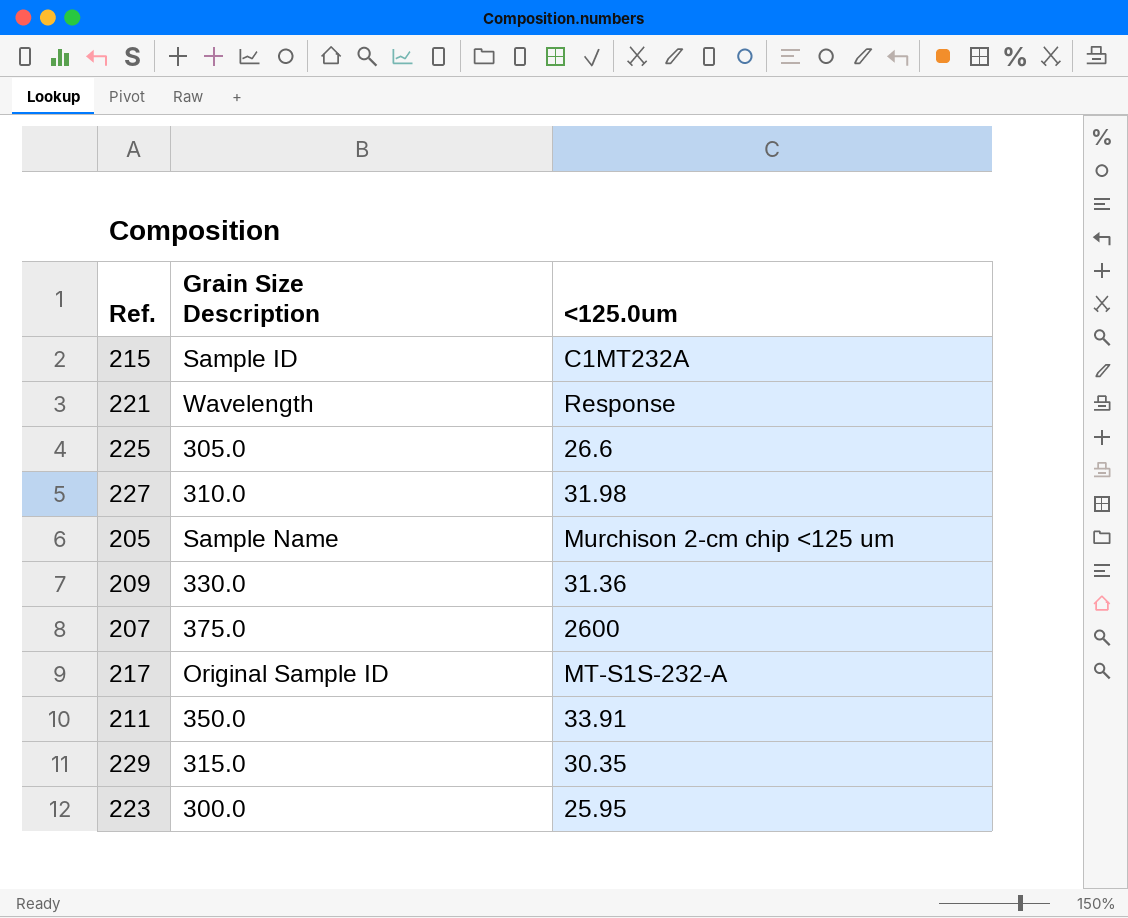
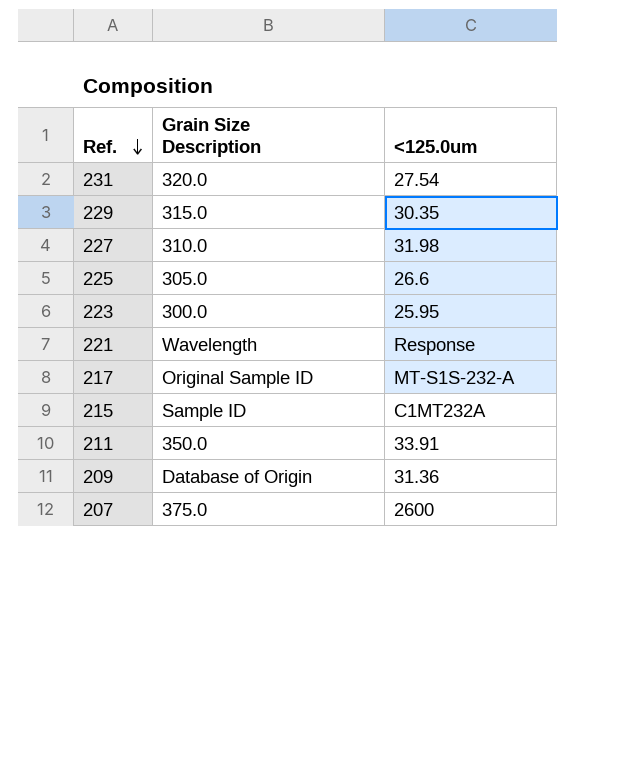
row order: none -> Ref. descending
row 205: Sample Name | Murchison 2-cm chip <125 um -> none
row 231: none -> 320.0 | 27.54
209 | Grain Size Description: 330.0 -> Database of Origin

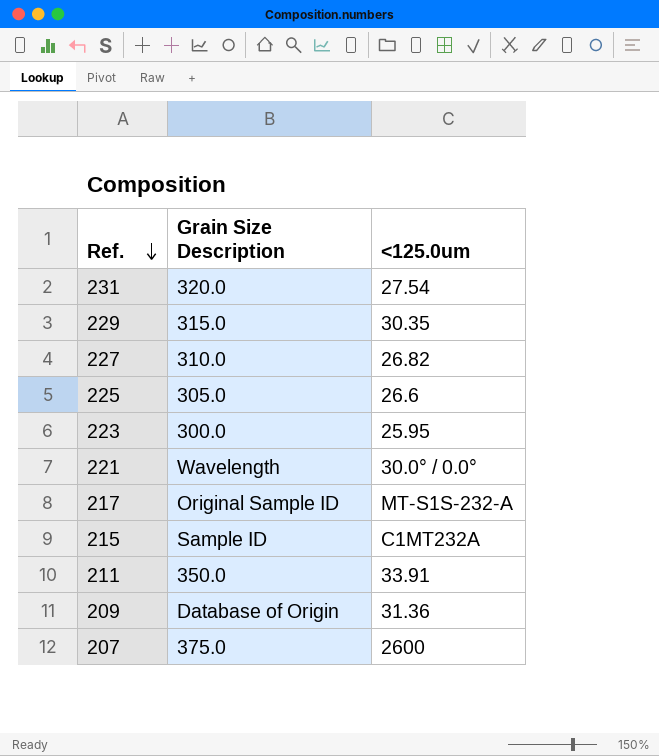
227 | <125.0um: 31.98 -> 26.82
221 | <125.0um: Response -> 30.0° / 0.0°

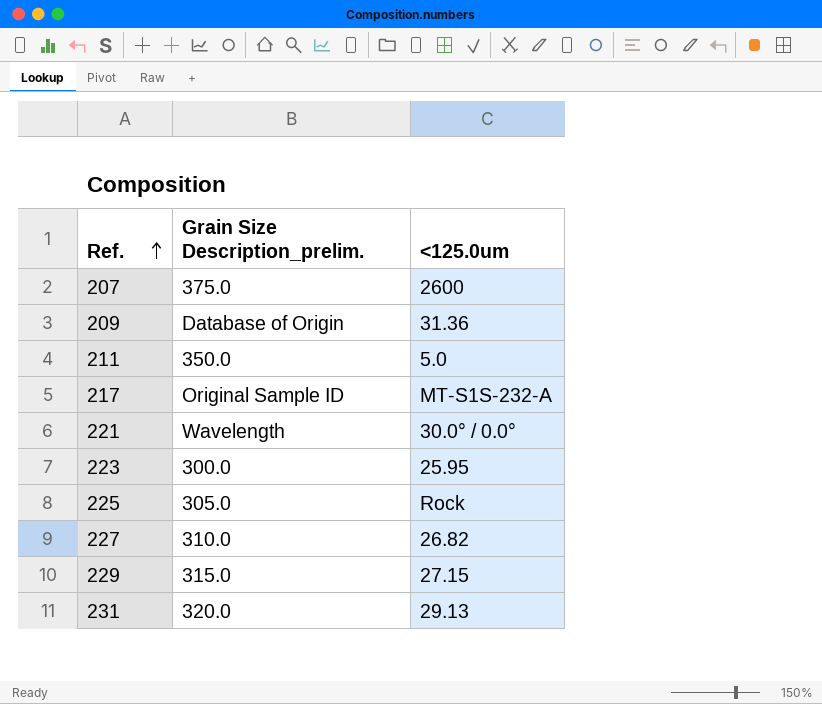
row order: Ref. descending -> Ref. ascending
column name: Grain Size Description -> Grain Size Description_prelim.
row 215: Sample ID | C1MT232A -> none
211 | <125.0um: 33.91 -> 5.0
225 | <125.0um: 26.6 -> Rock
229 | <125.0um: 30.35 -> 27.15
231 | <125.0um: 27.54 -> 29.13

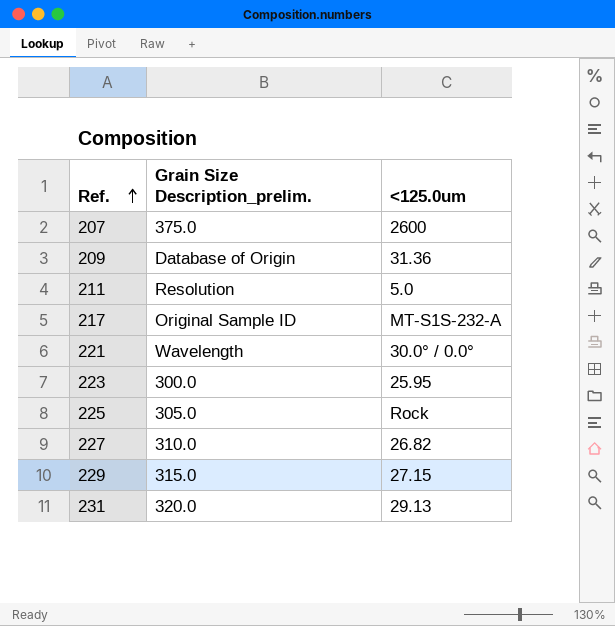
211 | Grain Size Description_prelim.: 350.0 -> Resolution

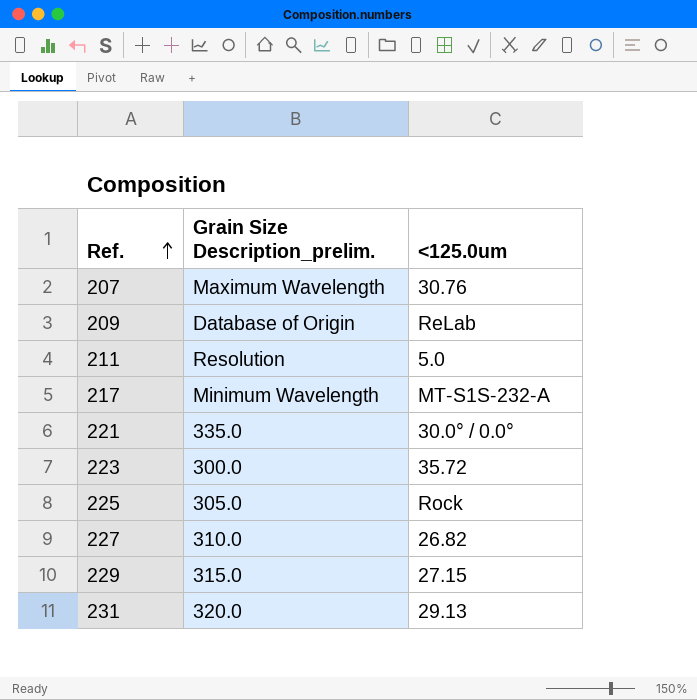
207 | Grain Size Description_prelim.: 375.0 -> Maximum Wavelength
207 | <125.0um: 2600 -> 30.76
209 | <125.0um: 31.36 -> ReLab
217 | Grain Size Description_prelim.: Original Sample ID -> Minimum Wavelength
221 | Grain Size Description_prelim.: Wavelength -> 335.0
223 | <125.0um: 25.95 -> 35.72

